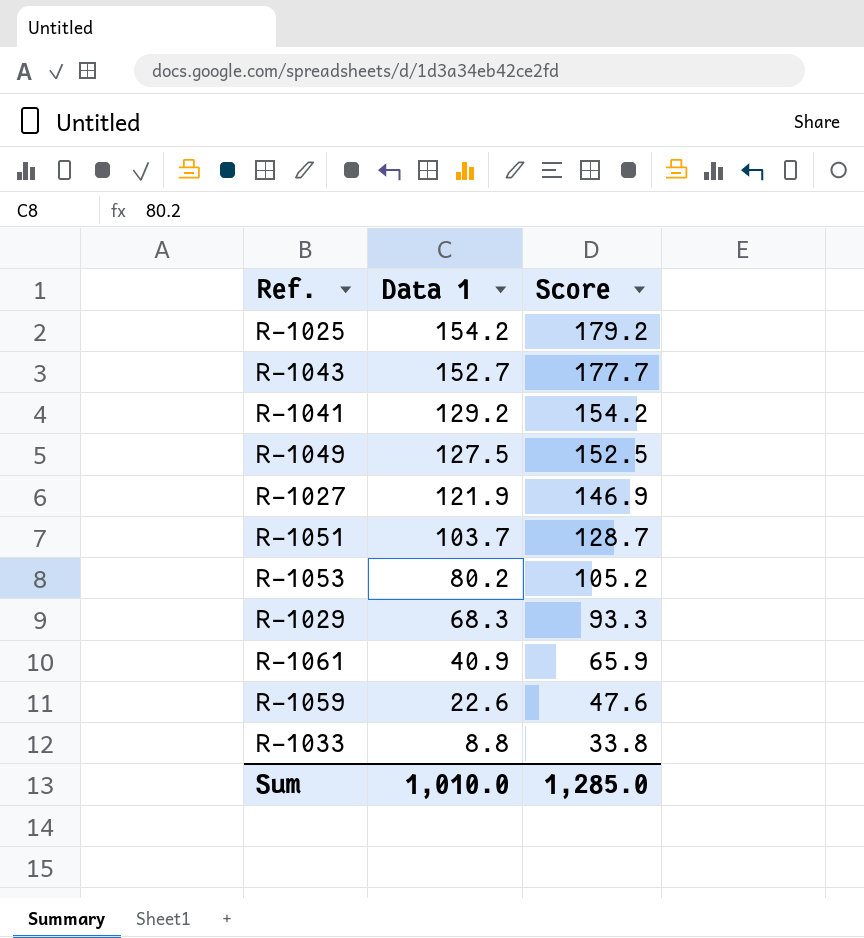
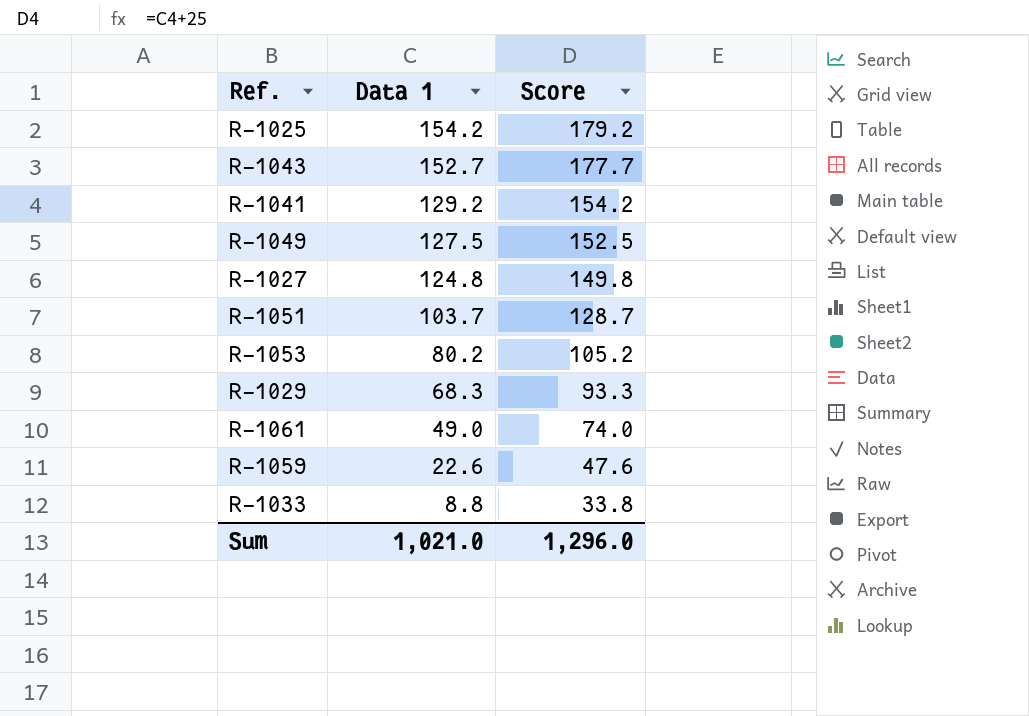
R-1027 | Data 1: 121.9 -> 124.8
R-1027 | Score: 146.9 -> 149.8
R-1061 | Data 1: 40.9 -> 49.0
R-1061 | Score: 65.9 -> 74.0
Sum | Data 1: 1,010.0 -> 1,021.0
Sum | Score: 1,285.0 -> 1,296.0

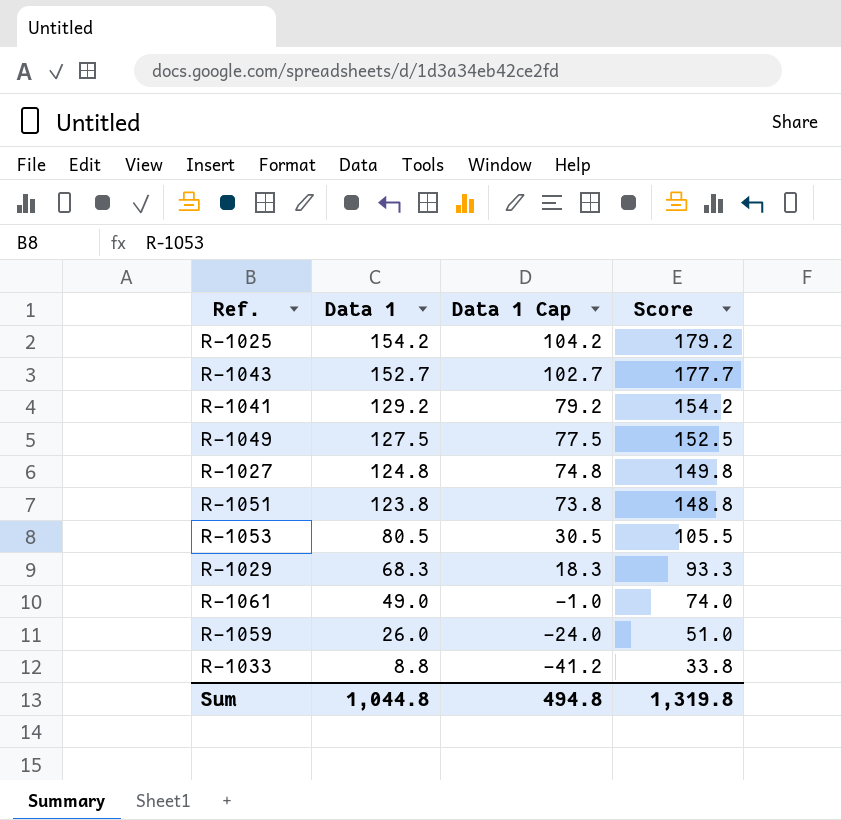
column Data 1 Cap | formula: none -> [Data 1] - 50
R-1051 | Data 1: 103.7 -> 123.8
R-1051 | Score: 128.7 -> 148.8
R-1053 | Data 1: 80.2 -> 80.5
R-1053 | Score: 105.2 -> 105.5
R-1059 | Data 1: 22.6 -> 26.0
R-1059 | Score: 47.6 -> 51.0
Sum | Data 1: 1,021.0 -> 1,044.8
Sum | Score: 1,296.0 -> 1,319.8

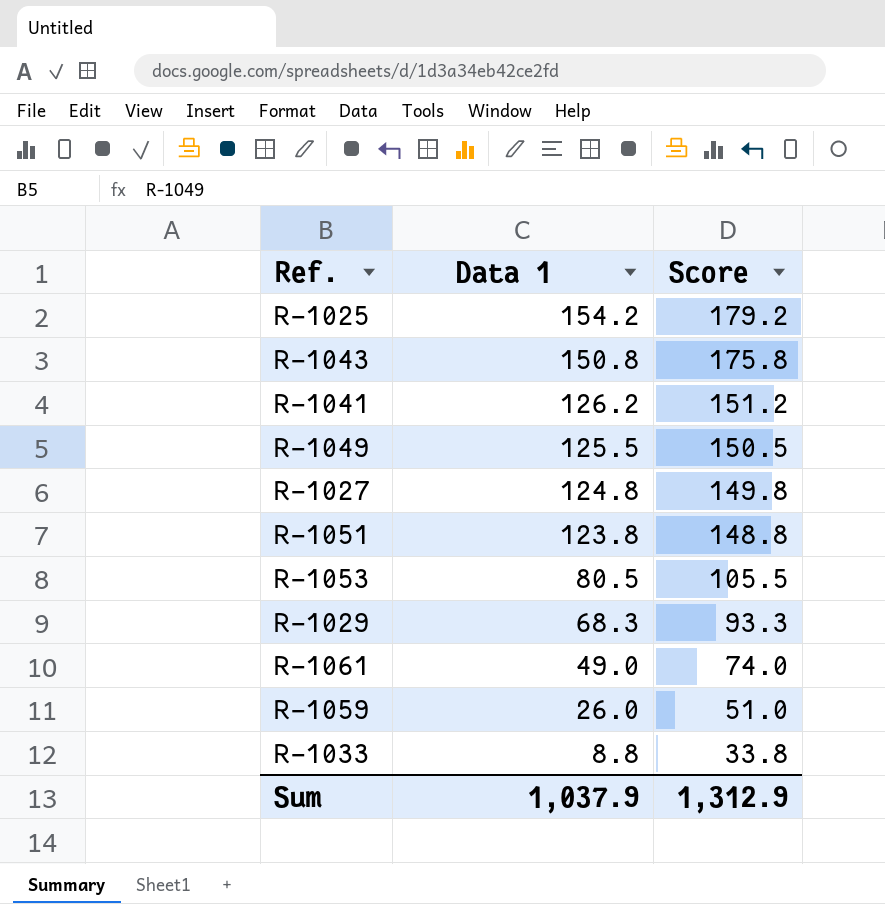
column Data 1 Cap | formula: [Data 1] - 50 -> none
R-1043 | Data 1: 152.7 -> 150.8
R-1043 | Score: 177.7 -> 175.8
R-1041 | Data 1: 129.2 -> 126.2
R-1041 | Score: 154.2 -> 151.2
R-1049 | Data 1: 127.5 -> 125.5
R-1049 | Score: 152.5 -> 150.5
Sum | Data 1: 1,044.8 -> 1,037.9
Sum | Score: 1,319.8 -> 1,312.9

